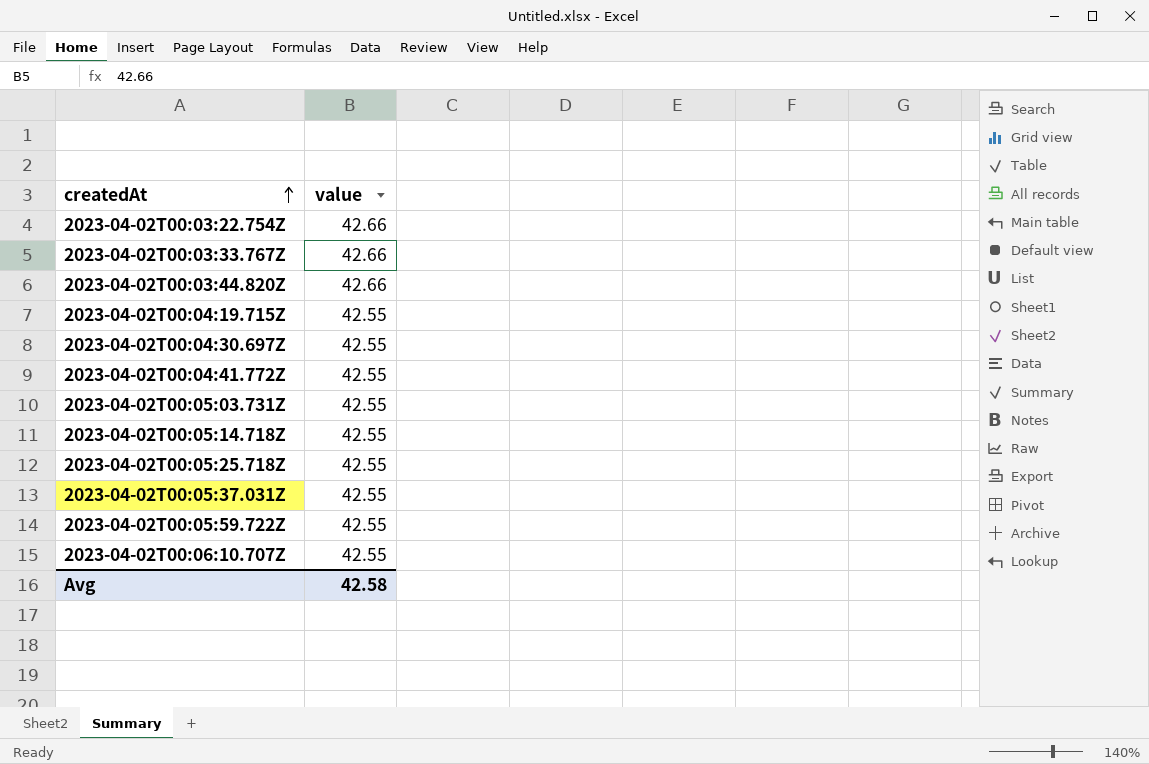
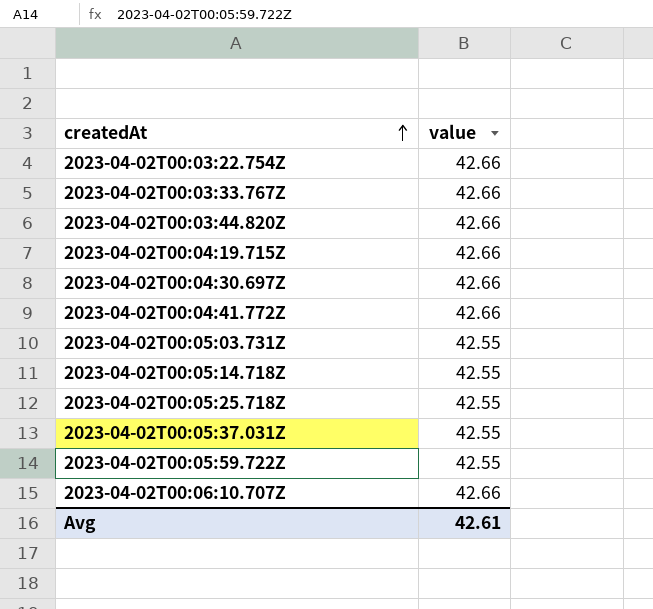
2023-04-02T00:04:19.715Z | value: 42.55 -> 42.66
2023-04-02T00:04:30.697Z | value: 42.55 -> 42.66
2023-04-02T00:04:41.772Z | value: 42.55 -> 42.66
2023-04-02T00:06:10.707Z | value: 42.55 -> 42.66
Avg | value: 42.58 -> 42.61

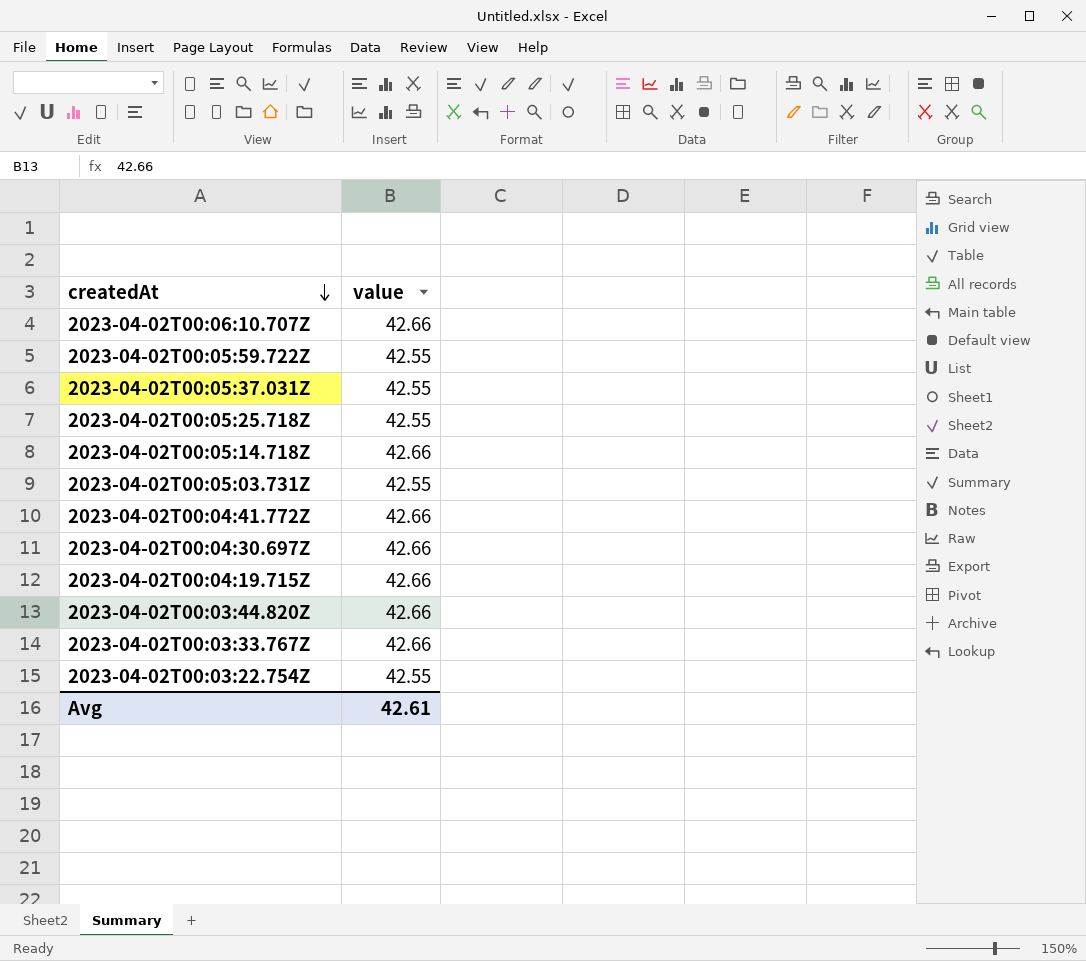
row order: createdAt ascending -> createdAt descending
2023-04-02T00:05:14.718Z | value: 42.55 -> 42.66
2023-04-02T00:03:22.754Z | value: 42.66 -> 42.55

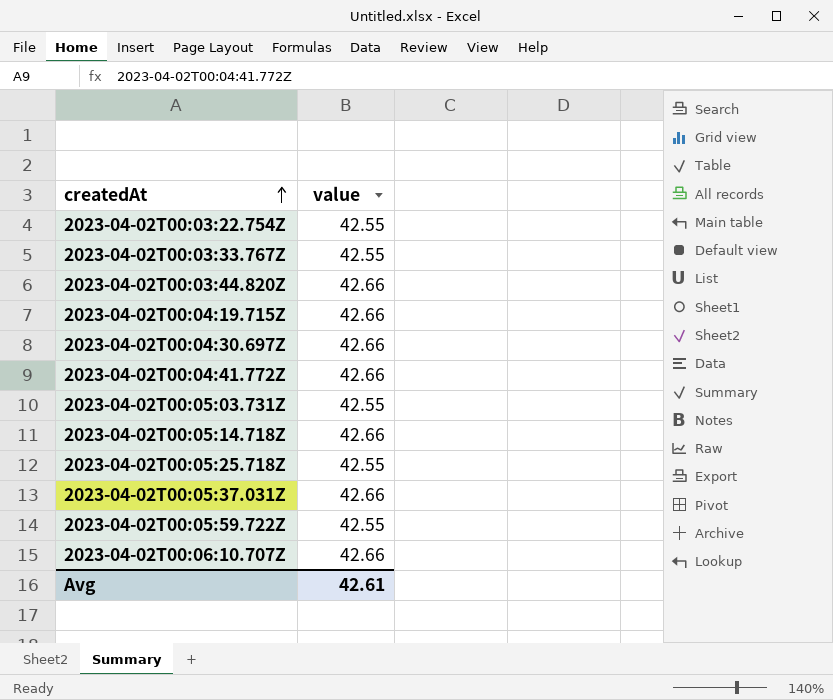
row order: createdAt descending -> createdAt ascending
2023-04-02T00:03:33.767Z | value: 42.66 -> 42.55
2023-04-02T00:05:37.031Z | value: 42.55 -> 42.66

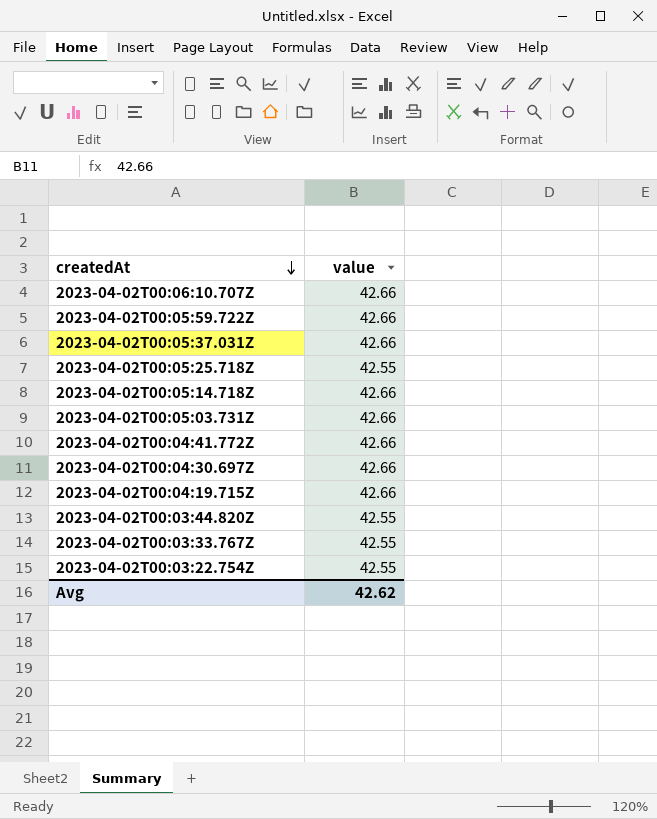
row order: createdAt ascending -> createdAt descending
2023-04-02T00:05:59.722Z | value: 42.55 -> 42.66
2023-04-02T00:05:03.731Z | value: 42.55 -> 42.66
2023-04-02T00:03:44.820Z | value: 42.66 -> 42.55
Avg | value: 42.61 -> 42.62

